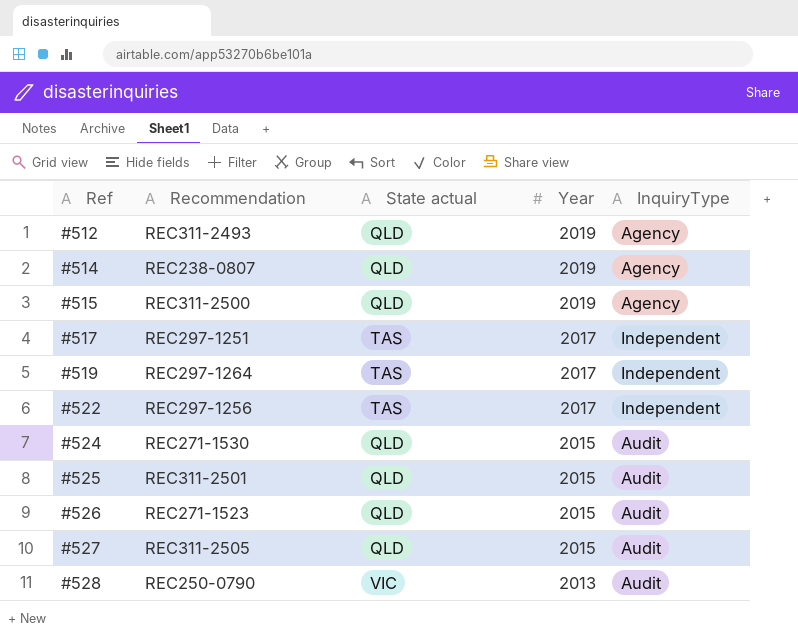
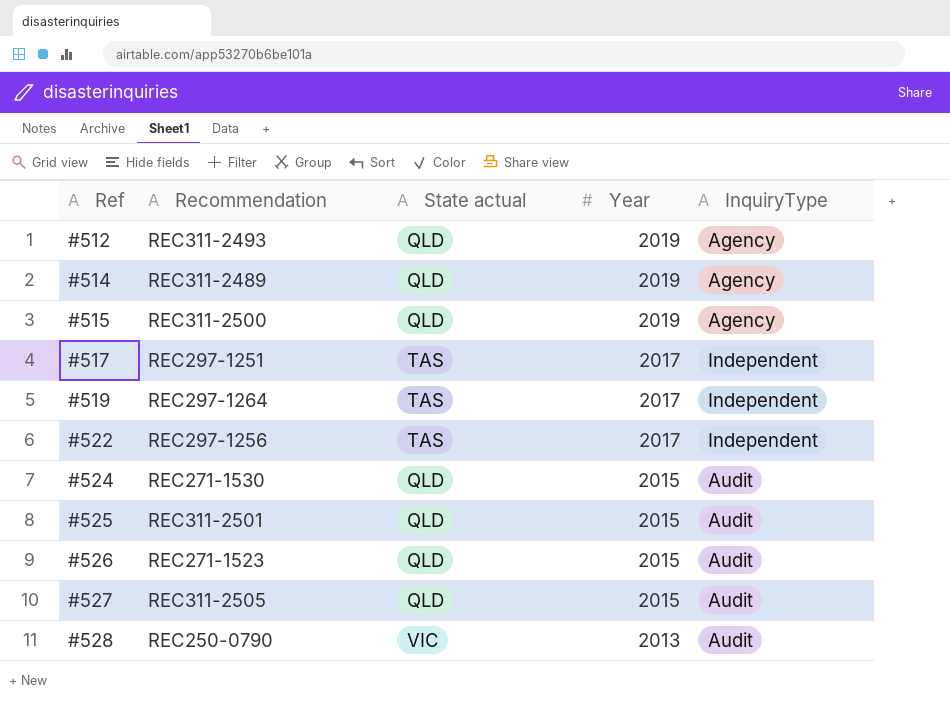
#514 | Recommendation: REC238-0807 -> REC311-2489

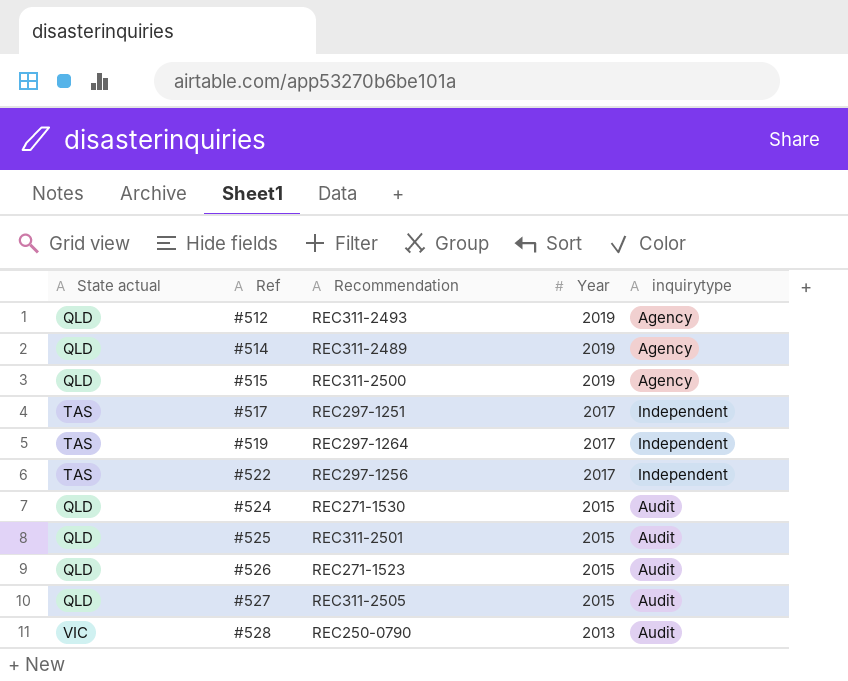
column State actual | position: 3 -> 1
column name: InquiryType -> inquirytype

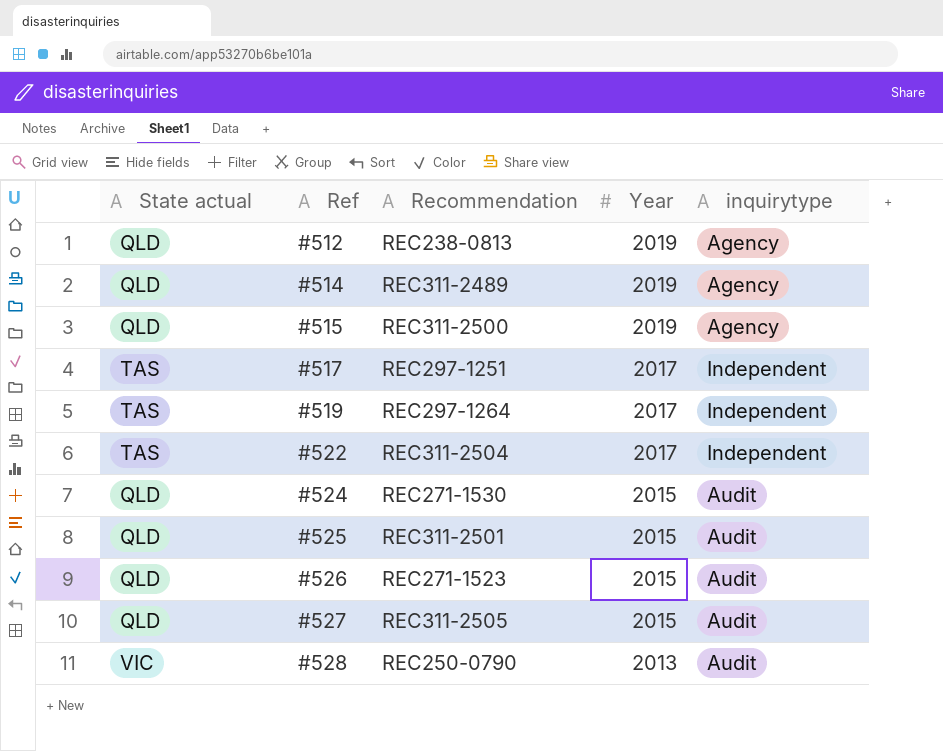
#512 | Recommendation: REC311-2493 -> REC238-0813
#522 | Recommendation: REC297-1256 -> REC311-2504

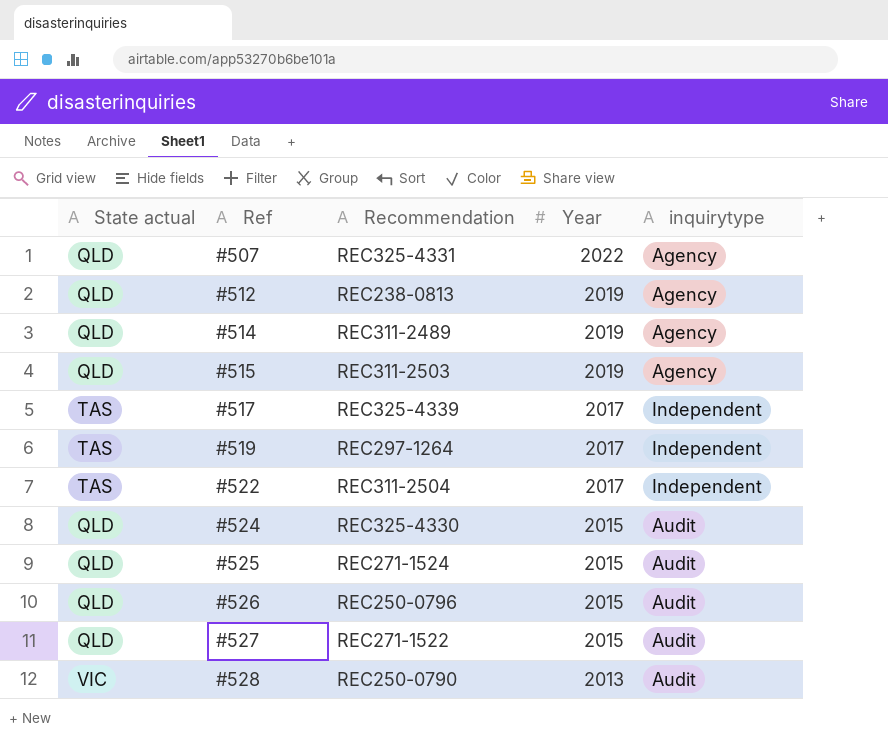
row #507: none -> QLD | REC325-4331 | 2022 | Agency
#515 | Recommendation: REC311-2500 -> REC311-2503
#517 | Recommendation: REC297-1251 -> REC325-4339
#524 | Recommendation: REC271-1530 -> REC325-4330
#525 | Recommendation: REC311-2501 -> REC271-1524
#526 | Recommendation: REC271-1523 -> REC250-0796
#527 | Recommendation: REC311-2505 -> REC271-1522

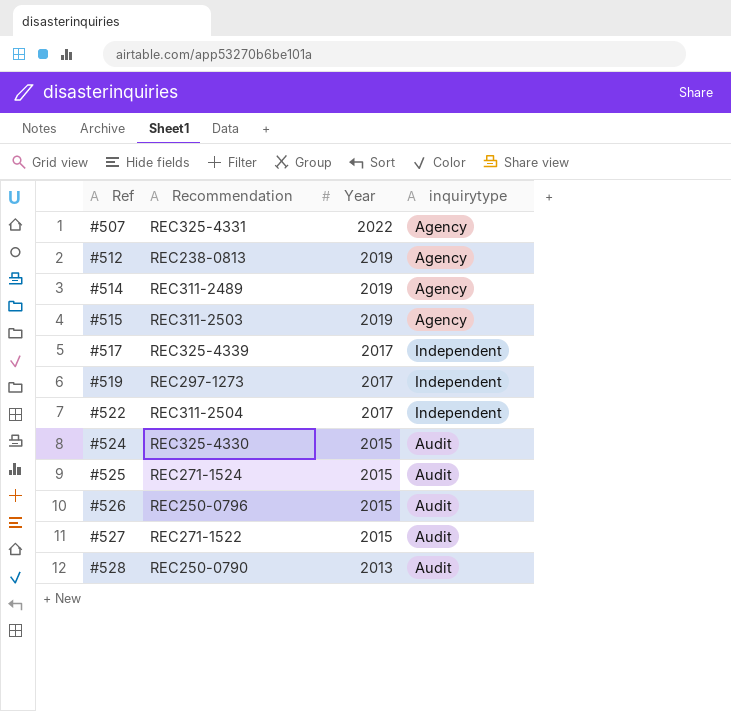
column State actual | position: 1 -> none
#519 | Recommendation: REC297-1264 -> REC297-1273

